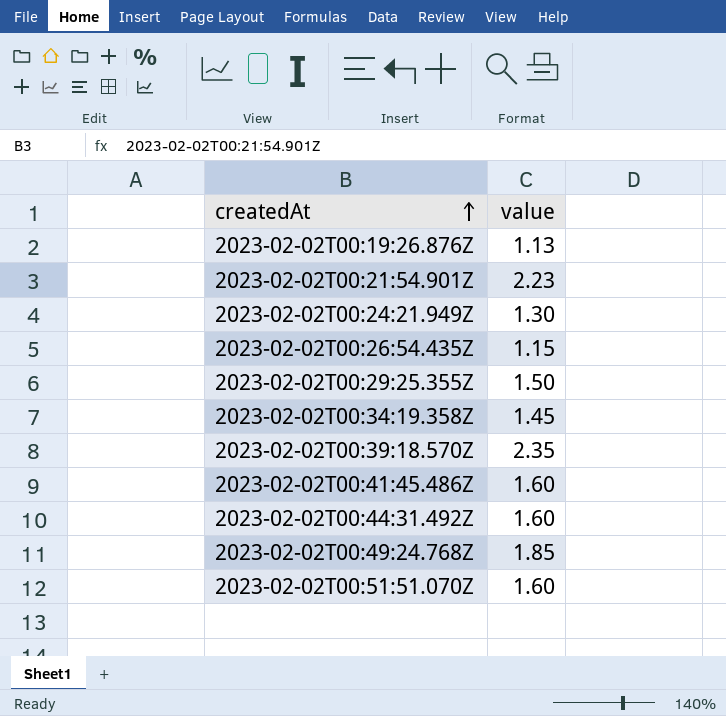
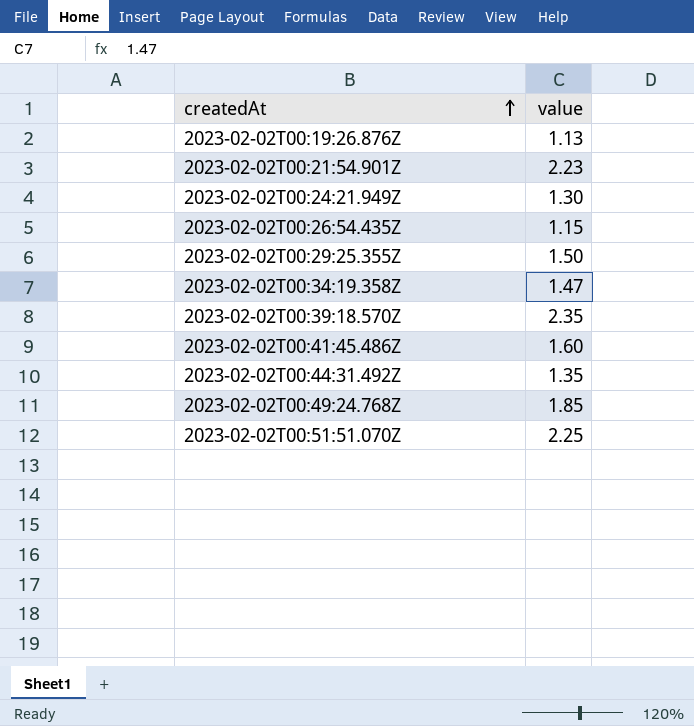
2023-02-02T00:34:19.358Z | value: 1.45 -> 1.47
2023-02-02T00:44:31.492Z | value: 1.60 -> 1.35
2023-02-02T00:51:51.070Z | value: 1.60 -> 2.25

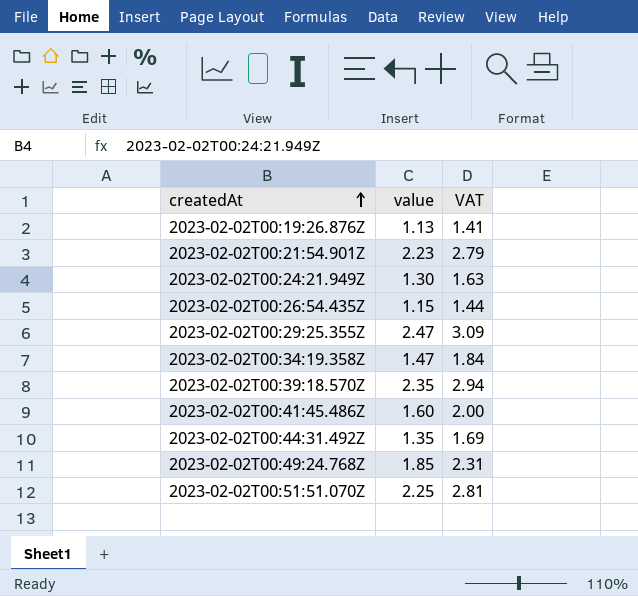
column VAT | formula: none -> [value] * 1.25
2023-02-02T00:29:25.355Z | value: 1.50 -> 2.47

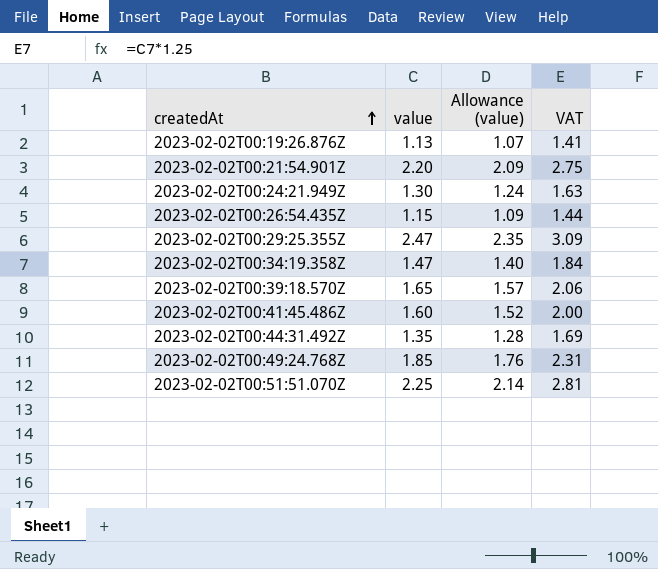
column Allowance (value) | formula: none -> [value] * 0.95
2023-02-02T00:21:54.901Z | value: 2.23 -> 2.20
2023-02-02T00:21:54.901Z | VAT: 2.79 -> 2.75
2023-02-02T00:39:18.570Z | value: 2.35 -> 1.65
2023-02-02T00:39:18.570Z | VAT: 2.94 -> 2.06

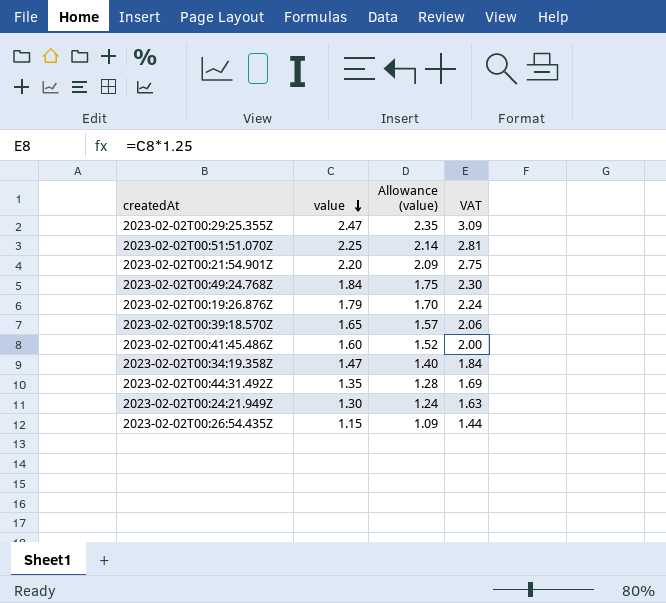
row order: createdAt ascending -> value descending
2023-02-02T00:49:24.768Z | value: 1.85 -> 1.84
2023-02-02T00:49:24.768Z | Allowance (value): 1.76 -> 1.75
2023-02-02T00:49:24.768Z | VAT: 2.31 -> 2.30
2023-02-02T00:19:26.876Z | value: 1.13 -> 1.79
2023-02-02T00:19:26.876Z | Allowance (value): 1.07 -> 1.70
2023-02-02T00:19:26.876Z | VAT: 1.41 -> 2.24

